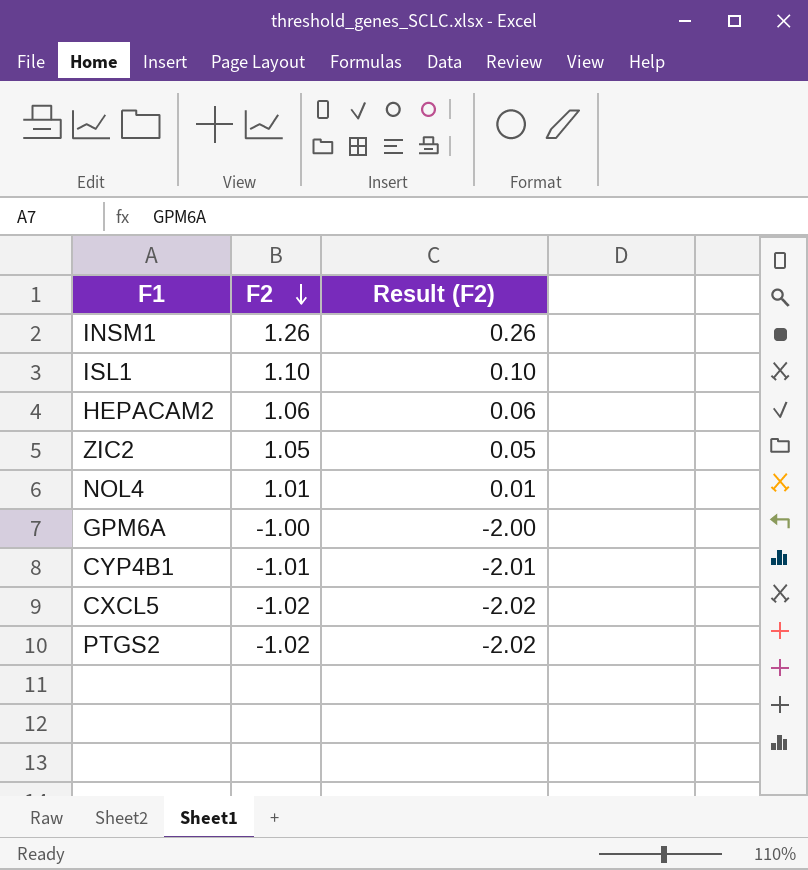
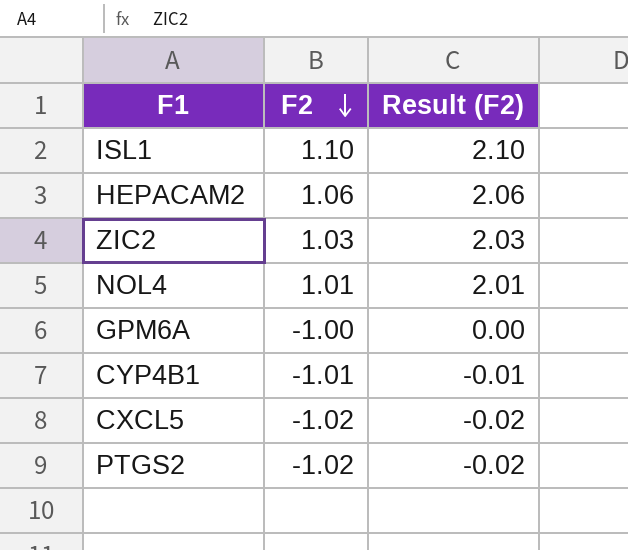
column Result (F2) | formula: [F2] - 1 -> [F2] + 1
row INSM1: 1.26 | 0.26 -> none
ZIC2 | F2: 1.05 -> 1.03

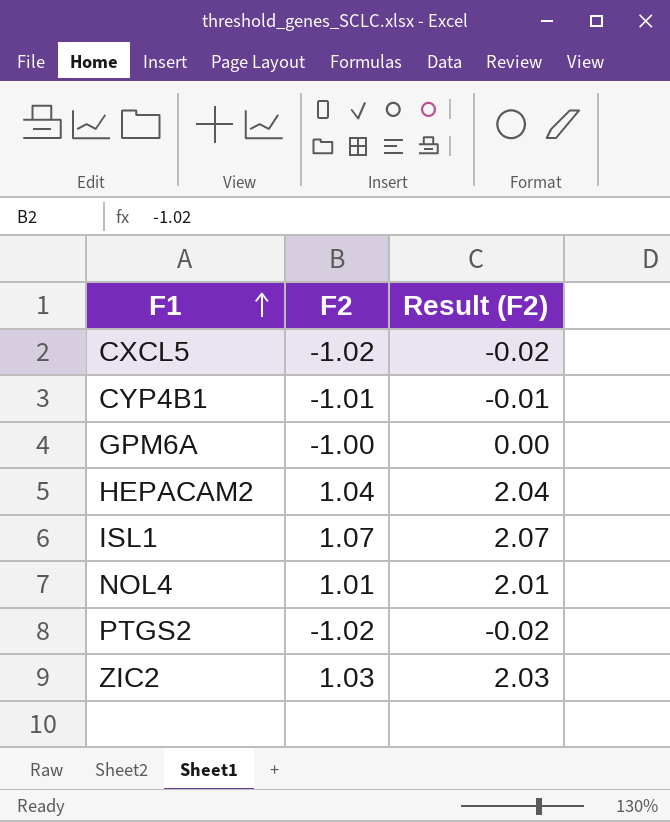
row order: F2 descending -> F1 ascending
HEPACAM2 | F2: 1.06 -> 1.04
HEPACAM2 | Result (F2): 2.06 -> 2.04
ISL1 | F2: 1.10 -> 1.07
ISL1 | Result (F2): 2.10 -> 2.07

